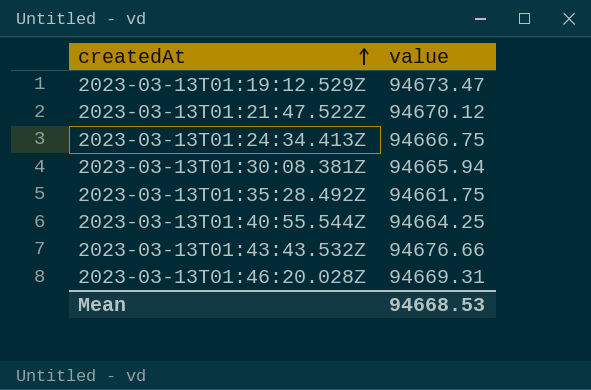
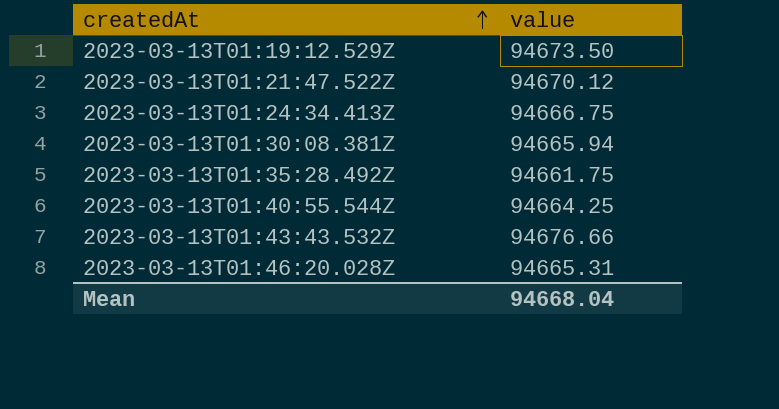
2023-03-13T01:19:12.529Z | value: 94673.47 -> 94673.50
2023-03-13T01:46:20.028Z | value: 94669.31 -> 94665.31
Mean | value: 94668.53 -> 94668.04

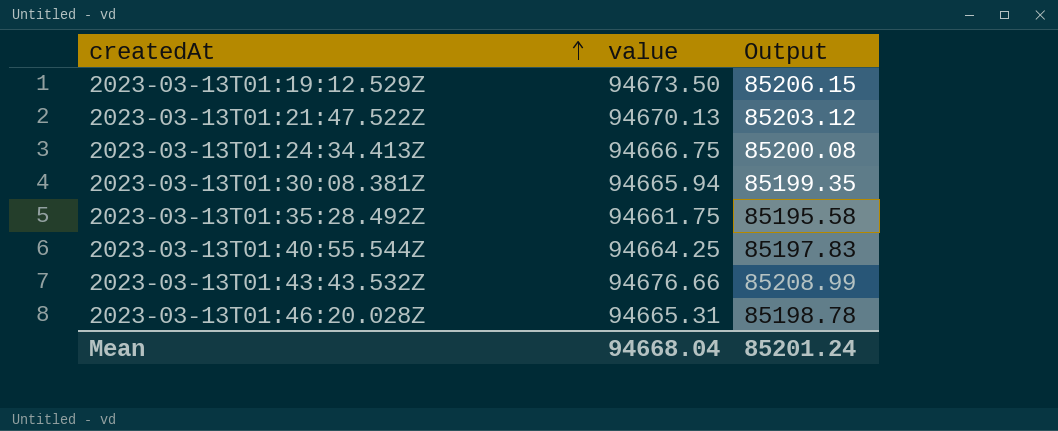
column Output | formula: none -> [value] * 0.9
2023-03-13T01:21:47.522Z | value: 94670.12 -> 94670.13

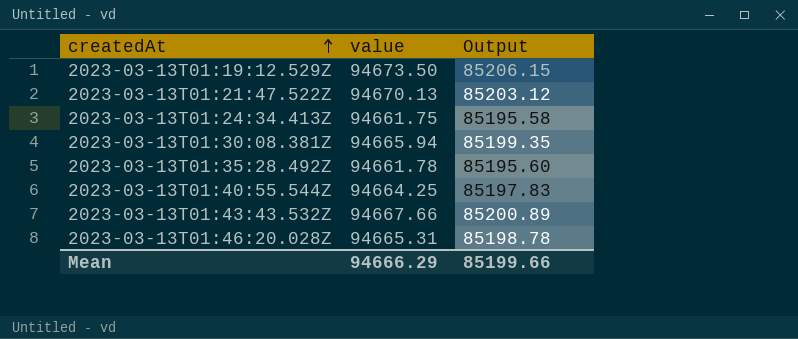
2023-03-13T01:24:34.413Z | value: 94666.75 -> 94661.75
2023-03-13T01:24:34.413Z | Output: 85200.08 -> 85195.58
2023-03-13T01:35:28.492Z | value: 94661.75 -> 94661.78
2023-03-13T01:35:28.492Z | Output: 85195.58 -> 85195.60
2023-03-13T01:43:43.532Z | value: 94676.66 -> 94667.66
2023-03-13T01:43:43.532Z | Output: 85208.99 -> 85200.89
Mean | value: 94668.04 -> 94666.29
Mean | Output: 85201.24 -> 85199.66

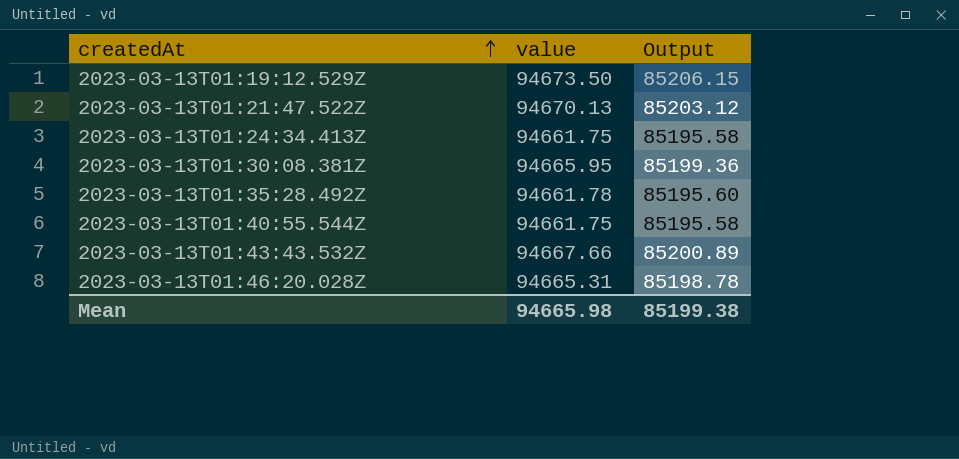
2023-03-13T01:30:08.381Z | value: 94665.94 -> 94665.95
2023-03-13T01:30:08.381Z | Output: 85199.35 -> 85199.36
2023-03-13T01:40:55.544Z | value: 94664.25 -> 94661.75
2023-03-13T01:40:55.544Z | Output: 85197.83 -> 85195.58
Mean | value: 94666.29 -> 94665.98
Mean | Output: 85199.66 -> 85199.38

